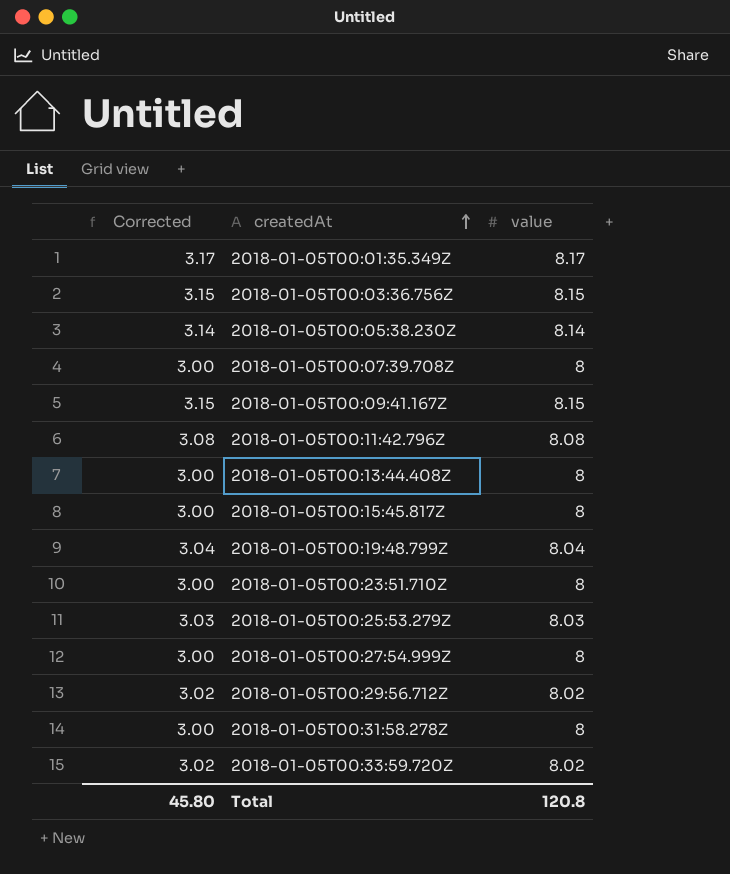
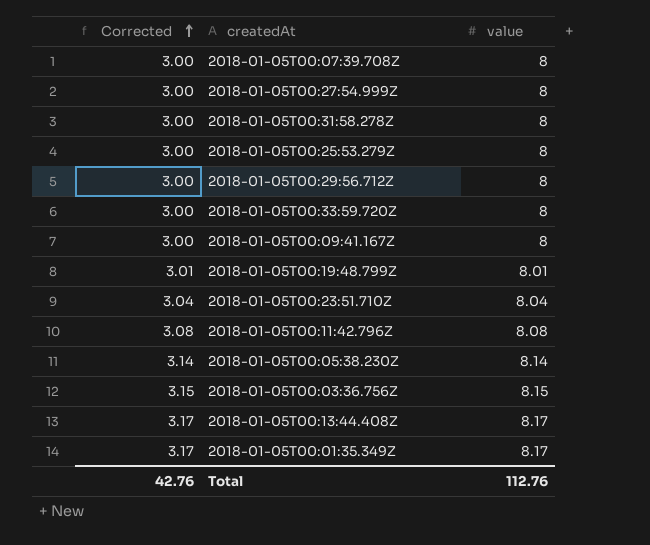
row order: createdAt ascending -> Corrected ascending
row 2018-01-05T00:15:45.817Z: 3.00 | 8 -> none
2018-01-05T00:25:53.279Z | Corrected: 3.03 -> 3.00
2018-01-05T00:25:53.279Z | value: 8.03 -> 8
2018-01-05T00:29:56.712Z | Corrected: 3.02 -> 3.00
2018-01-05T00:29:56.712Z | value: 8.02 -> 8
2018-01-05T00:33:59.720Z | Corrected: 3.02 -> 3.00
2018-01-05T00:33:59.720Z | value: 8.02 -> 8
2018-01-05T00:09:41.167Z | Corrected: 3.15 -> 3.00
2018-01-05T00:09:41.167Z | value: 8.15 -> 8
2018-01-05T00:19:48.799Z | Corrected: 3.04 -> 3.01
2018-01-05T00:19:48.799Z | value: 8.04 -> 8.01
2018-01-05T00:23:51.710Z | Corrected: 3.00 -> 3.04
2018-01-05T00:23:51.710Z | value: 8 -> 8.04
2018-01-05T00:13:44.408Z | Corrected: 3.00 -> 3.17
2018-01-05T00:13:44.408Z | value: 8 -> 8.17
Total | Corrected: 45.80 -> 42.76
Total | value: 120.8 -> 112.76

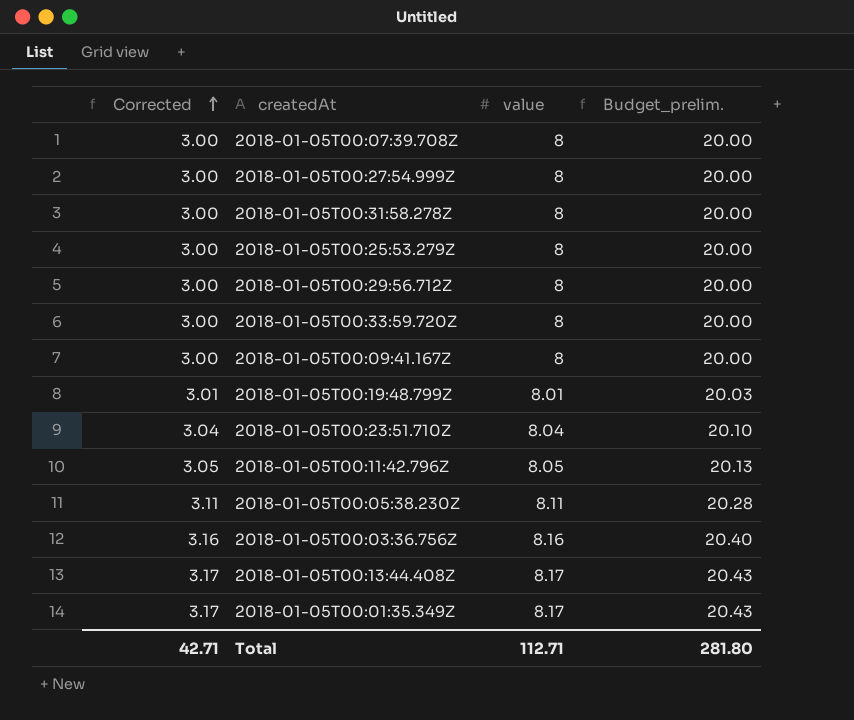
column Budget_prelim. | formula: none -> [value] * 2.5
2018-01-05T00:11:42.796Z | Corrected: 3.08 -> 3.05
2018-01-05T00:11:42.796Z | value: 8.08 -> 8.05
2018-01-05T00:05:38.230Z | Corrected: 3.14 -> 3.11
2018-01-05T00:05:38.230Z | value: 8.14 -> 8.11
2018-01-05T00:03:36.756Z | Corrected: 3.15 -> 3.16
2018-01-05T00:03:36.756Z | value: 8.15 -> 8.16
Total | Corrected: 42.76 -> 42.71
Total | value: 112.76 -> 112.71

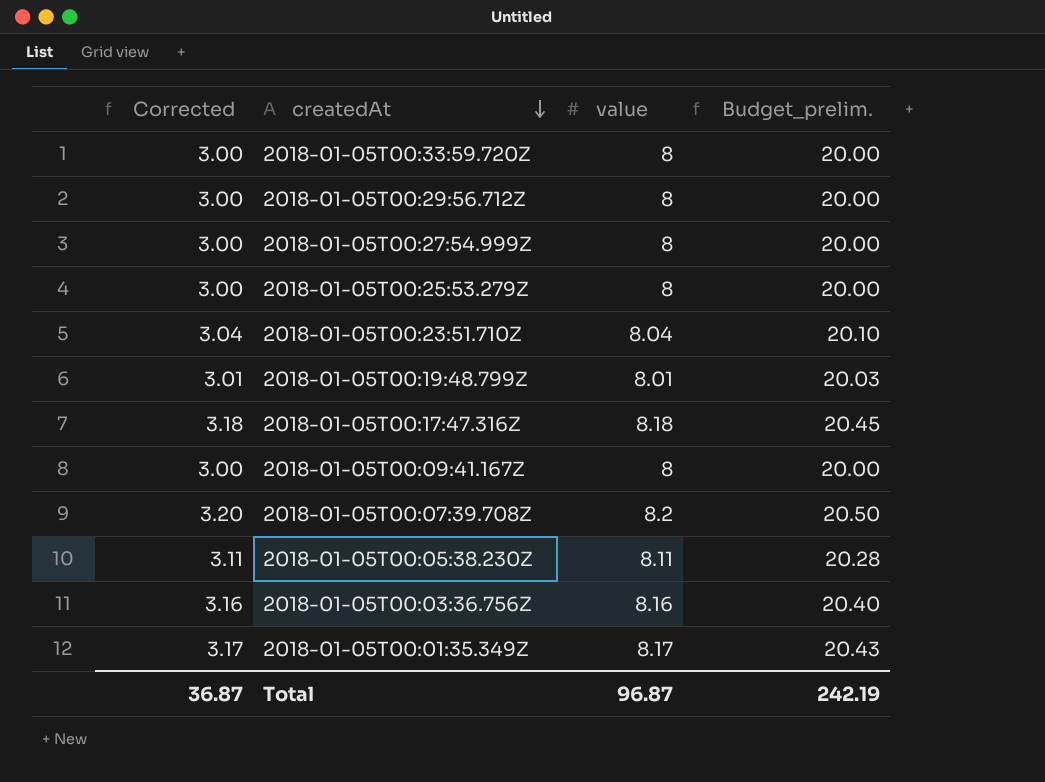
row order: Corrected ascending -> createdAt descending
row 2018-01-05T00:31:58.278Z: 3.00 | 8 | 20.00 -> none
row 2018-01-05T00:11:42.796Z: 3.05 | 8.05 | 20.13 -> none
row 2018-01-05T00:13:44.408Z: 3.17 | 8.17 | 20.43 -> none
row 2018-01-05T00:17:47.316Z: none -> 3.18 | 8.18 | 20.45
2018-01-05T00:07:39.708Z | Corrected: 3.00 -> 3.20
2018-01-05T00:07:39.708Z | value: 8 -> 8.2
2018-01-05T00:07:39.708Z | Budget_prelim.: 20.00 -> 20.50
Total | Corrected: 42.71 -> 36.87
Total | value: 112.71 -> 96.87
Total | Budget_prelim.: 281.80 -> 242.19

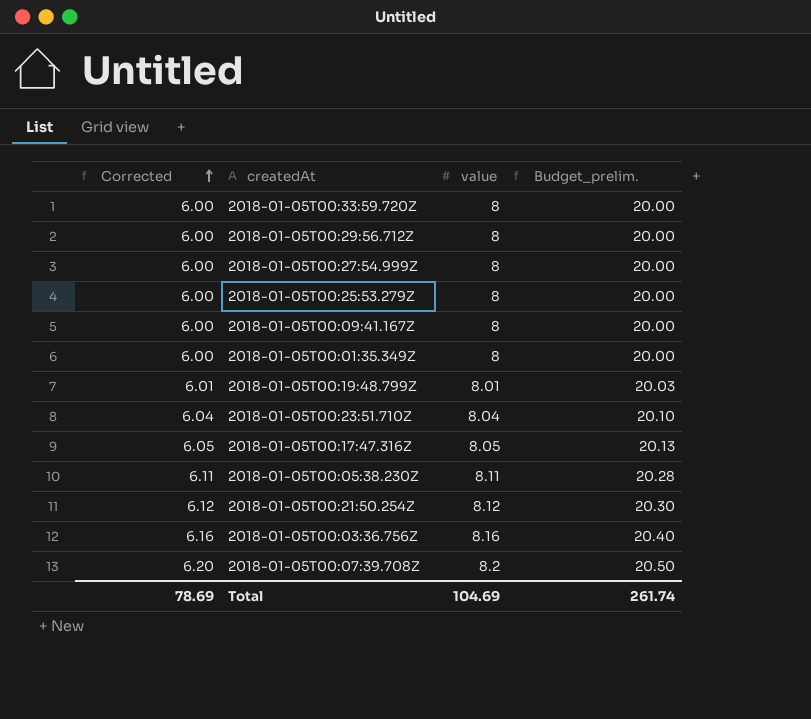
row order: createdAt descending -> Corrected ascending
column Corrected | formula: [value] - 5 -> [value] - 2
2018-01-05T00:01:35.349Z | value: 8.17 -> 8
2018-01-05T00:01:35.349Z | Budget_prelim.: 20.43 -> 20.00
2018-01-05T00:17:47.316Z | value: 8.18 -> 8.05
2018-01-05T00:17:47.316Z | Budget_prelim.: 20.45 -> 20.13
row 2018-01-05T00:21:50.254Z: none -> 6.12 | 8.12 | 20.30
Total | Corrected: 36.87 -> 78.69
Total | value: 96.87 -> 104.69
Total | Budget_prelim.: 242.19 -> 261.74

